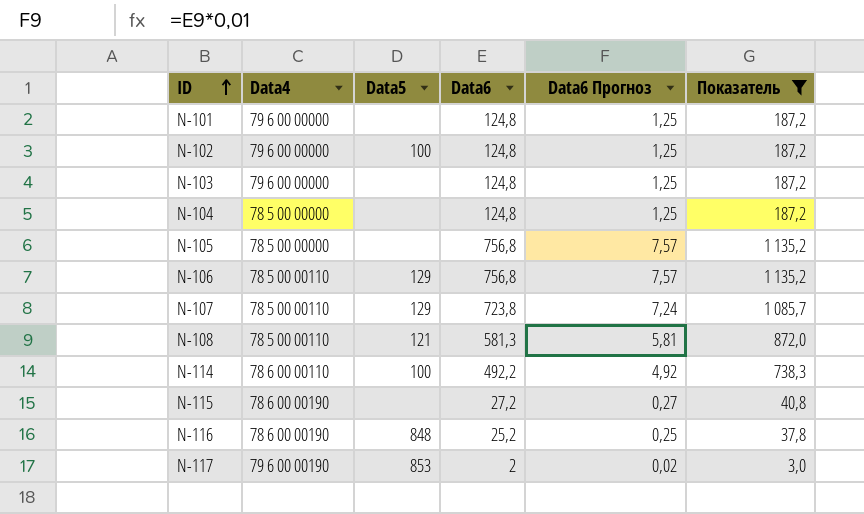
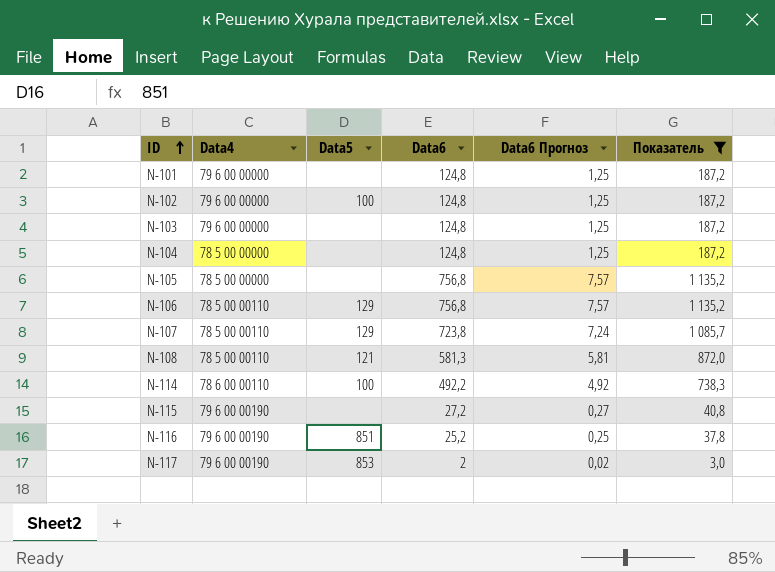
N-115 | Data4: 78 6 00 00190 -> 79 6 00 00190
N-116 | Data4: 78 6 00 00190 -> 79 6 00 00190
N-116 | Data5: 848 -> 851

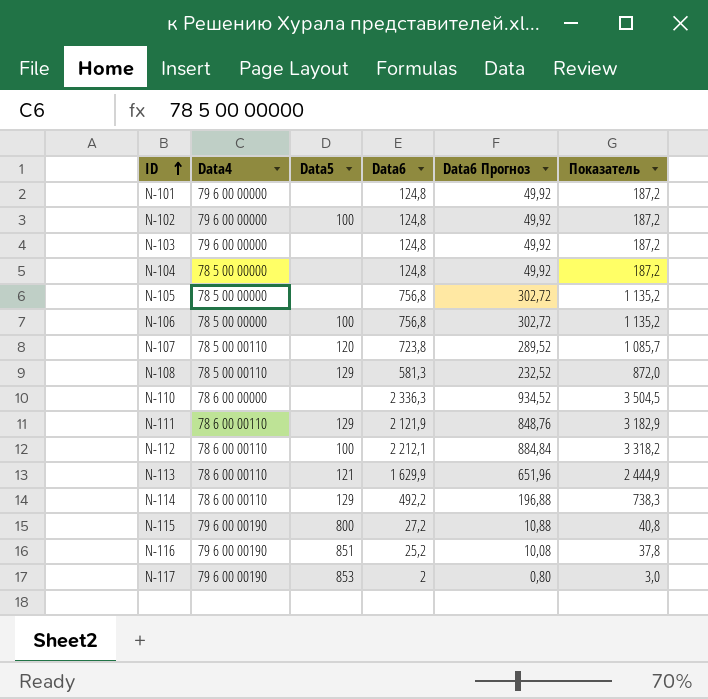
filter: Показатель <= 1 135,2 -> none
column Data6 Прогноз | formula: [Data6] * 0,01 -> [Data6] * 0,4
N-106 | Data4: 78 5 00 00110 -> 78 5 00 00000
N-106 | Data5: 129 -> 100
N-107 | Data5: 129 -> 120
N-108 | Data5: 121 -> 129
N-114 | Data5: 100 -> 129
N-115 | Data5: none -> 800

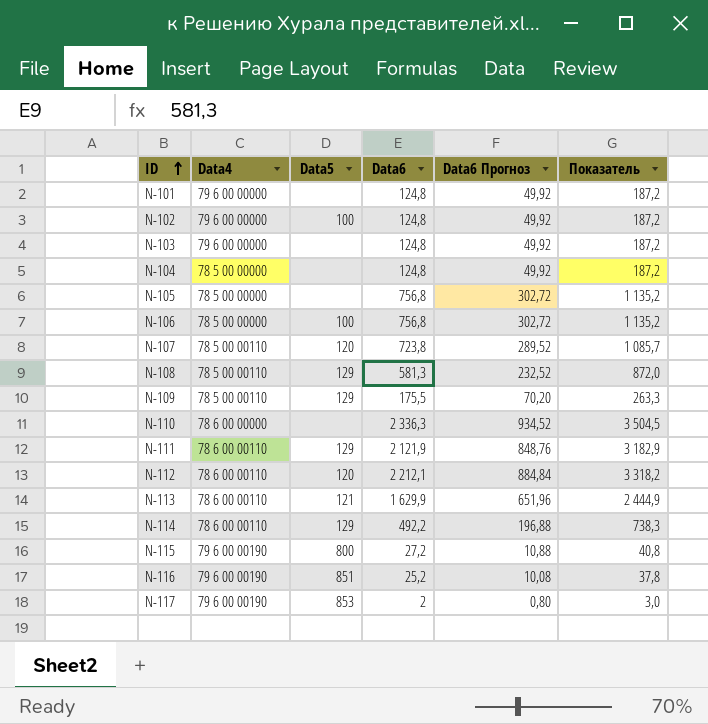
row N-109: none -> 78 5 00 00110 | 129 | 175,5 | 70,20 | 263,3
N-112 | Data5: 100 -> 120

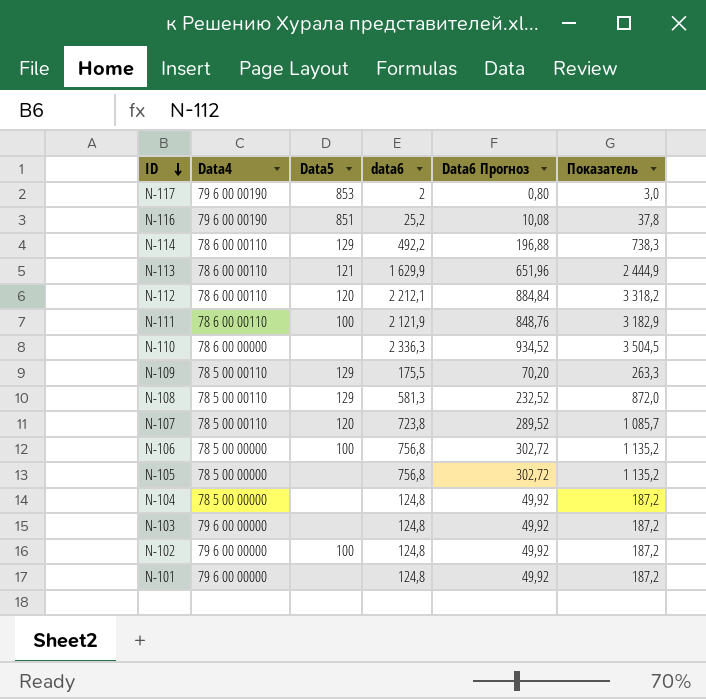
row order: ID ascending -> ID descending
column name: Data6 -> data6
row N-115: 79 6 00 00190 | 800 | 27,2 | 10,88 | 40,8 -> none
N-111 | Data5: 129 -> 100

